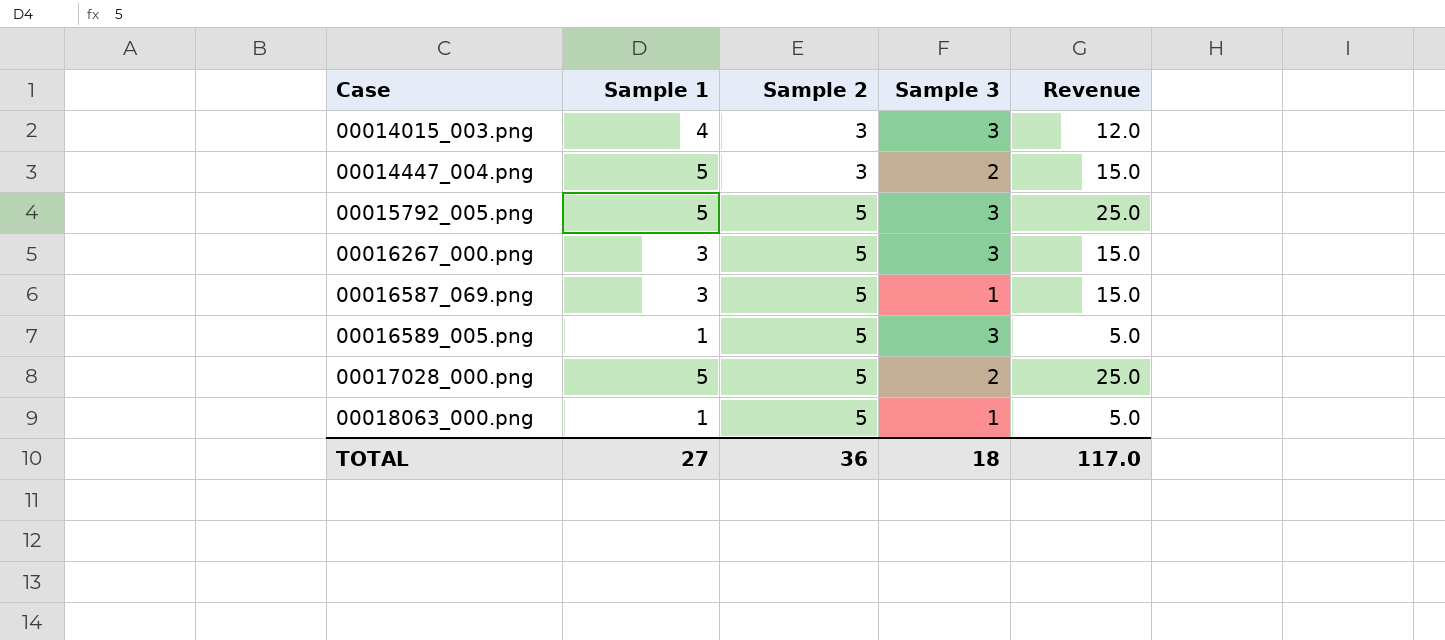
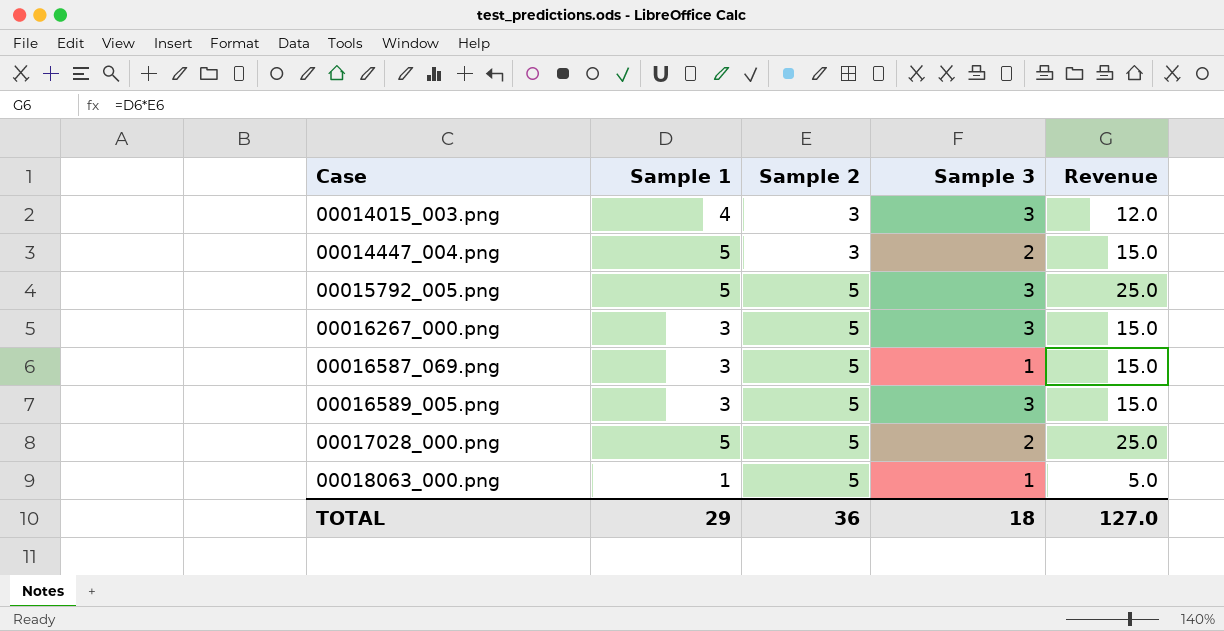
00016589_005.png | Sample 1: 1 -> 3
00016589_005.png | Revenue: 5.0 -> 15.0
TOTAL | Sample 1: 27 -> 29
TOTAL | Revenue: 117.0 -> 127.0

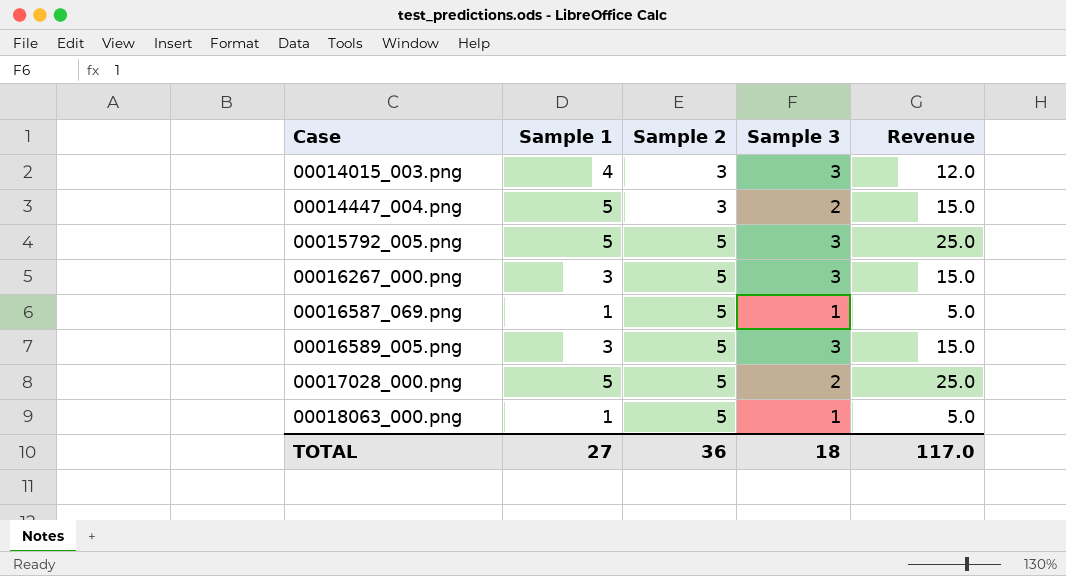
00016587_069.png | Sample 1: 3 -> 1
00016587_069.png | Revenue: 15.0 -> 5.0
TOTAL | Sample 1: 29 -> 27
TOTAL | Revenue: 127.0 -> 117.0

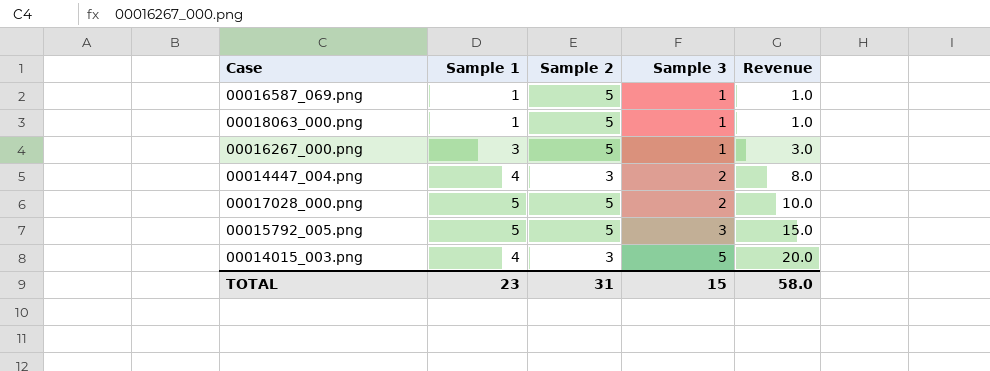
row order: Case ascending -> Sample 3 ascending
column Revenue | formula: [Sample 1] * [Sample 2] -> [Sample 1] * [Sample 3]
row 00016589_005.png: 3 | 5 | 3 | 15.0 -> none
00016267_000.png | Sample 3: 3 -> 1
00014447_004.png | Sample 1: 5 -> 4
00014015_003.png | Sample 3: 3 -> 5
TOTAL | Sample 1: 27 -> 23
TOTAL | Sample 2: 36 -> 31
TOTAL | Sample 3: 18 -> 15
TOTAL | Revenue: 117.0 -> 58.0

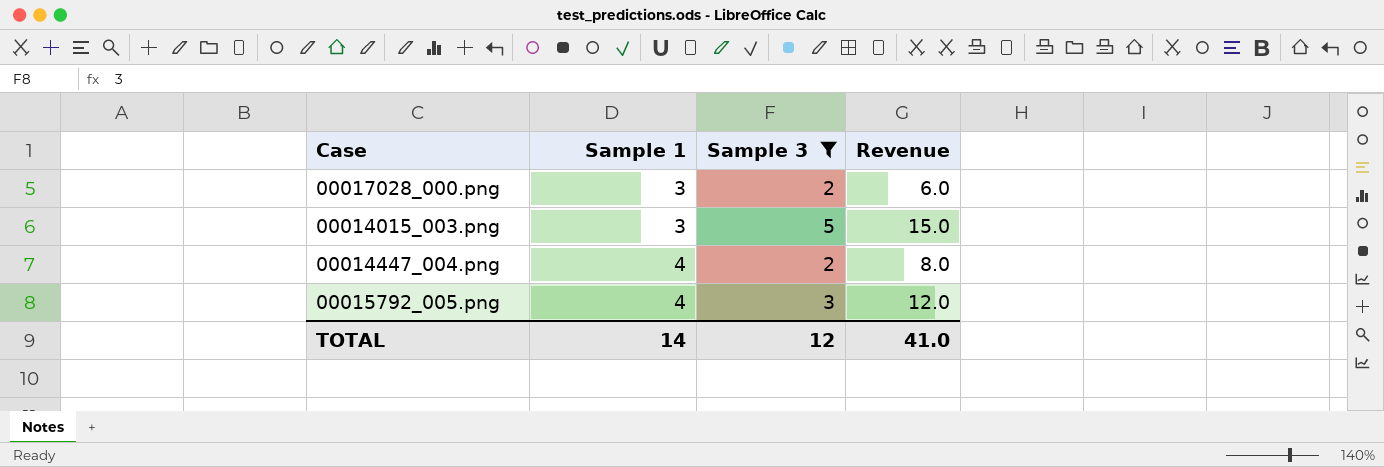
filter: none -> Sample 3 != 1
row order: Sample 3 ascending -> Sample 1 ascending
column Sample 2 | position: 3 -> none
00017028_000.png | Sample 1: 5 -> 3
00017028_000.png | Revenue: 10.0 -> 6.0
00014015_003.png | Sample 1: 4 -> 3
00014015_003.png | Revenue: 20.0 -> 15.0
00015792_005.png | Sample 1: 5 -> 4
00015792_005.png | Revenue: 15.0 -> 12.0
TOTAL | Sample 1: 23 -> 14
TOTAL | Sample 3: 15 -> 12
TOTAL | Revenue: 58.0 -> 41.0

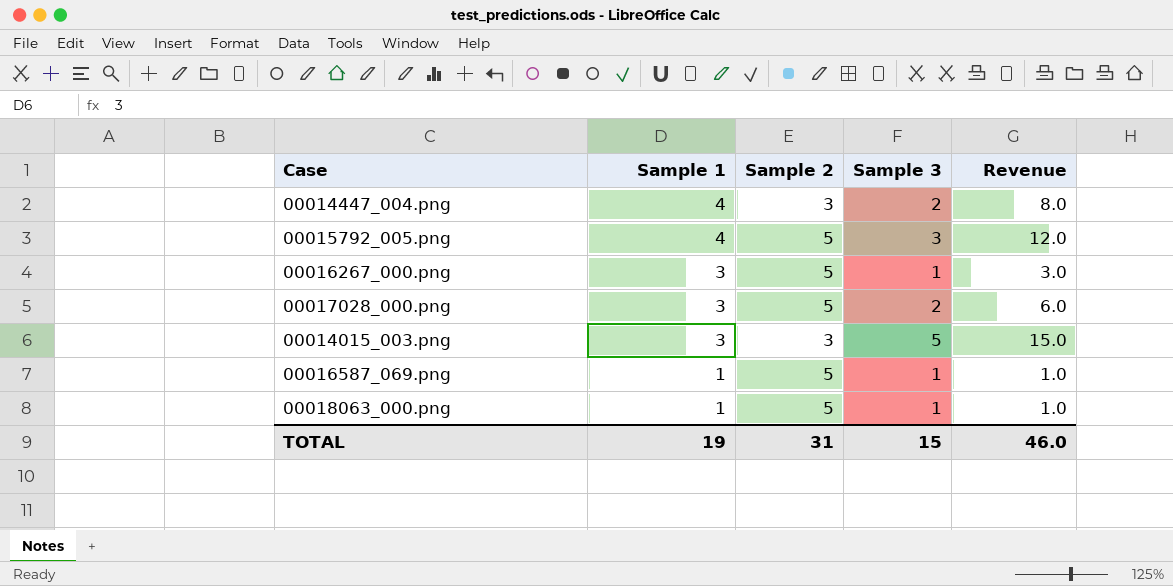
filter: Sample 3 != 1 -> none
row order: Sample 1 ascending -> Sample 1 descending
column Sample 2 | position: none -> 3
TOTAL | Sample 1: 14 -> 19
TOTAL | Sample 3: 12 -> 15
TOTAL | Revenue: 41.0 -> 46.0

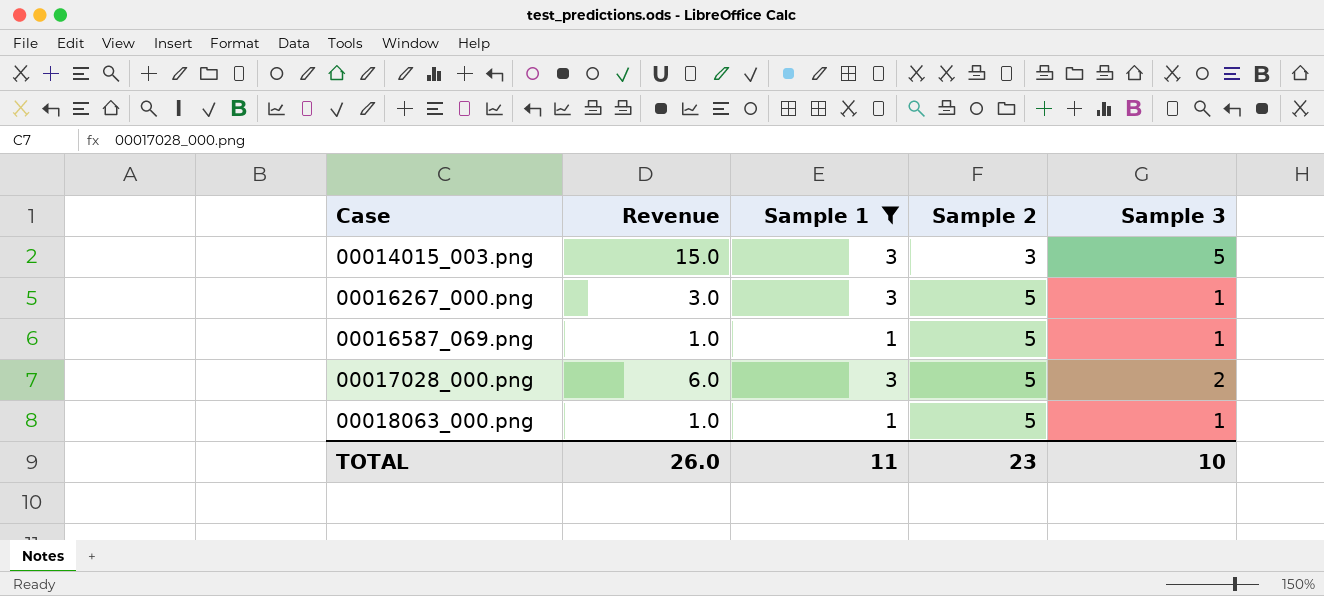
filter: none -> Sample 1 != 4
row order: Sample 1 descending -> Case ascending
column Revenue | position: 5 -> 2
TOTAL | Revenue: 46.0 -> 26.0
TOTAL | Sample 1: 19 -> 11
TOTAL | Sample 2: 31 -> 23
TOTAL | Sample 3: 15 -> 10

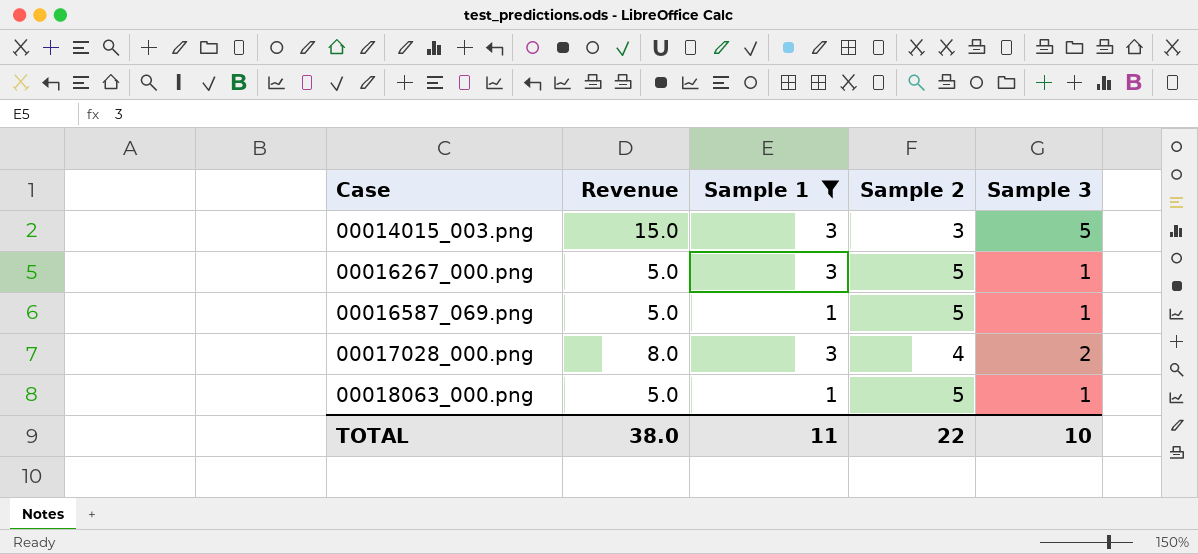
column Revenue | formula: [Sample 1] * [Sample 3] -> [Sample 2] * [Sample 3]
00017028_000.png | Sample 2: 5 -> 4
TOTAL | Revenue: 26.0 -> 38.0
TOTAL | Sample 2: 23 -> 22

